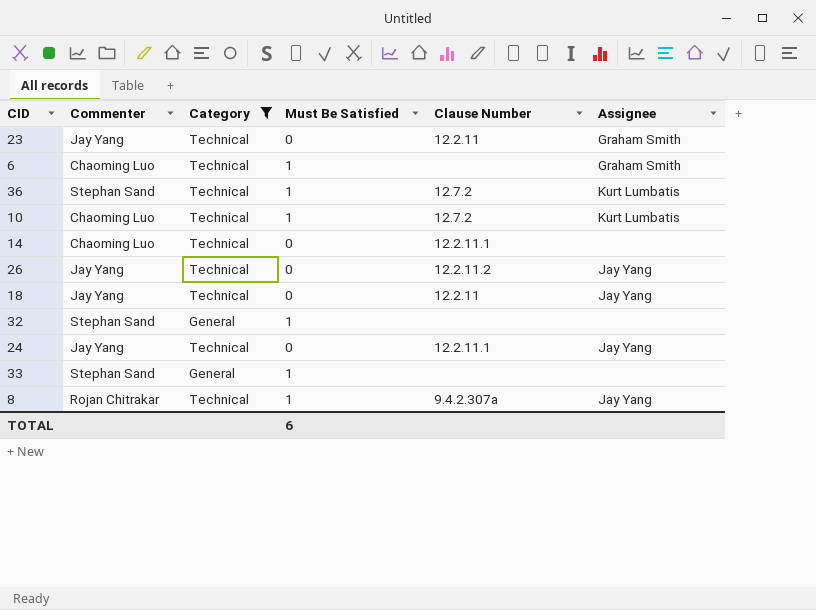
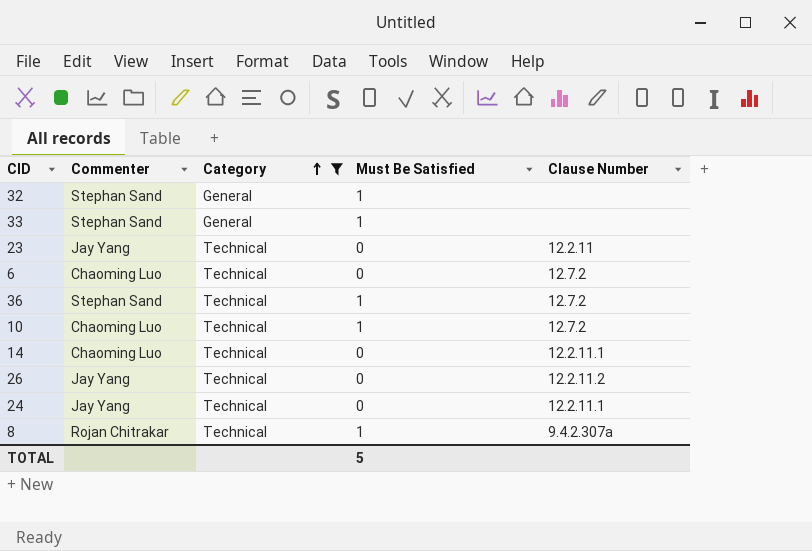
row order: none -> Category ascending
column Assignee | position: 6 -> none
row 18: Jay Yang | Technical | 0 | 12.2.11 | Jay Yang -> none
6 | Must Be Satisfied: 1 -> 0
6 | Clause Number: none -> 12.7.2
TOTAL | Must Be Satisfied: 6 -> 5

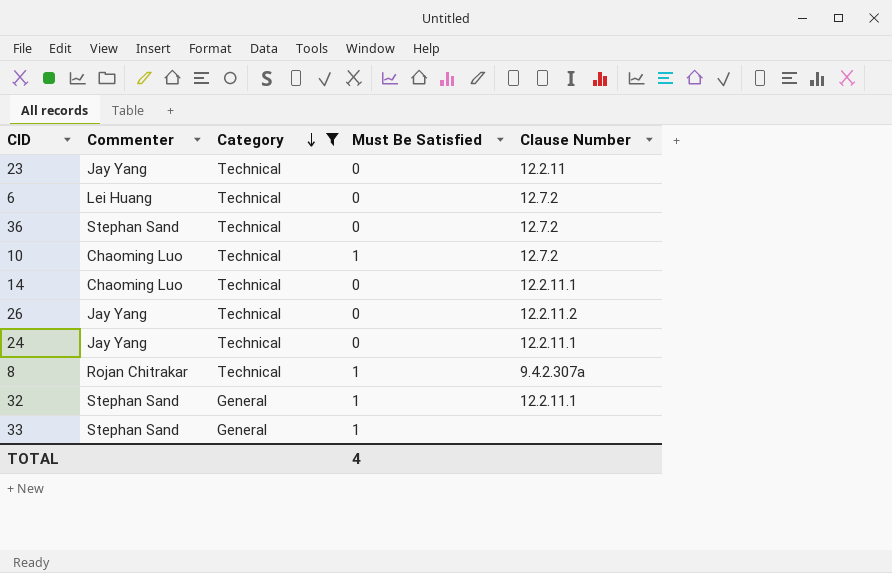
row order: Category ascending -> Category descending
6 | Commenter: Chaoming Luo -> Lei Huang
36 | Must Be Satisfied: 1 -> 0
32 | Clause Number: none -> 12.2.11.1
TOTAL | Must Be Satisfied: 5 -> 4

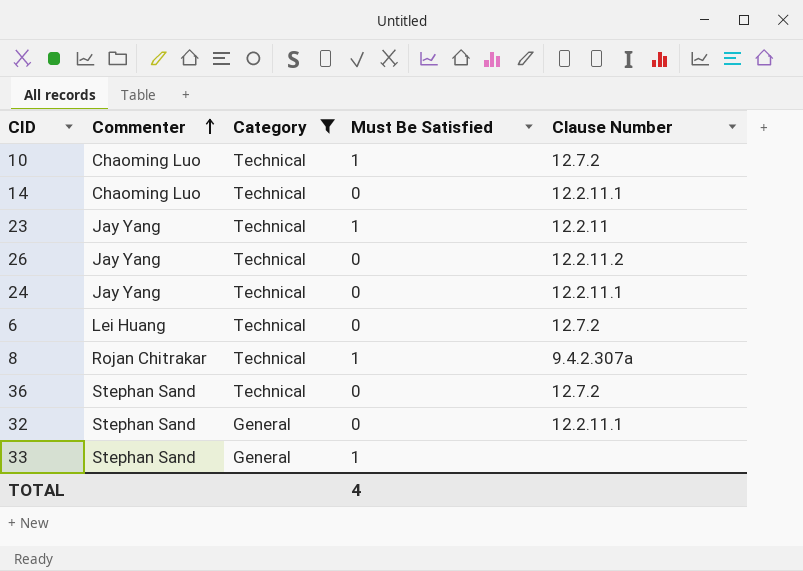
row order: Category descending -> Commenter ascending
23 | Must Be Satisfied: 0 -> 1
32 | Must Be Satisfied: 1 -> 0

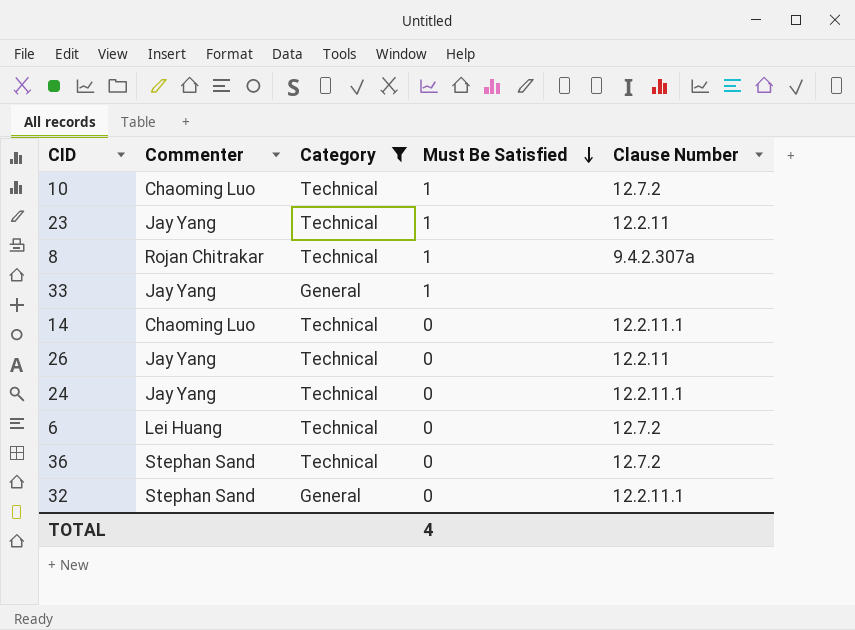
row order: Commenter ascending -> Must Be Satisfied descending
33 | Commenter: Stephan Sand -> Jay Yang
26 | Clause Number: 12.2.11.2 -> 12.2.11

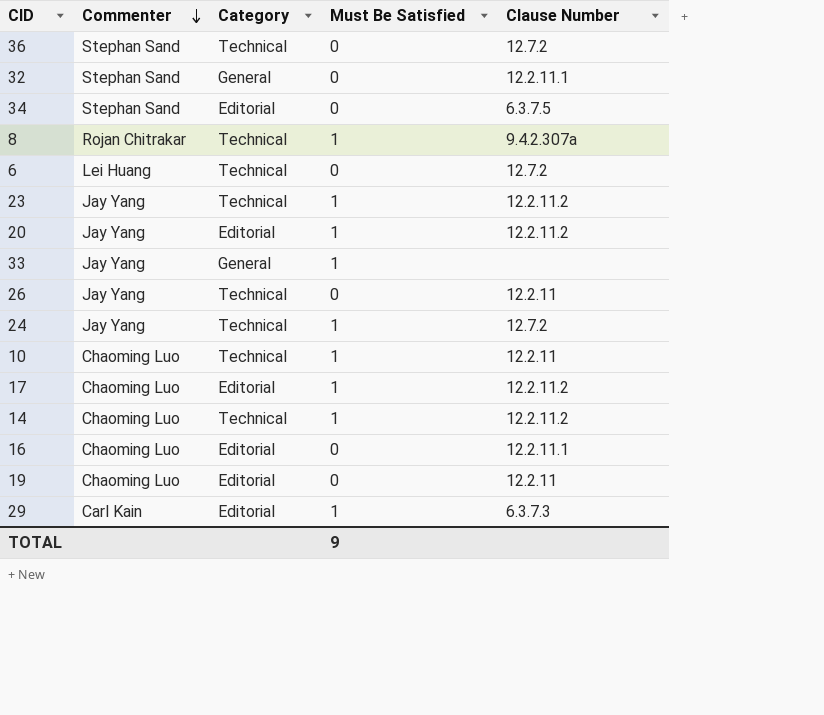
filter: Category != Editorial -> none
row order: Must Be Satisfied descending -> Commenter descending
23 | Clause Number: 12.2.11 -> 12.2.11.2
24 | Must Be Satisfied: 0 -> 1
24 | Clause Number: 12.2.11.1 -> 12.7.2
10 | Clause Number: 12.7.2 -> 12.2.11
14 | Must Be Satisfied: 0 -> 1
14 | Clause Number: 12.2.11.1 -> 12.2.11.2
TOTAL | Must Be Satisfied: 4 -> 9

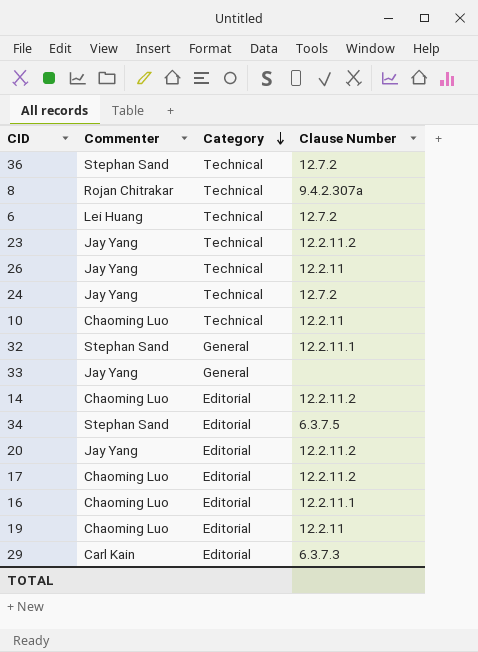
row order: Commenter descending -> Category descending
column Must Be Satisfied | position: 4 -> none
14 | Category: Technical -> Editorial

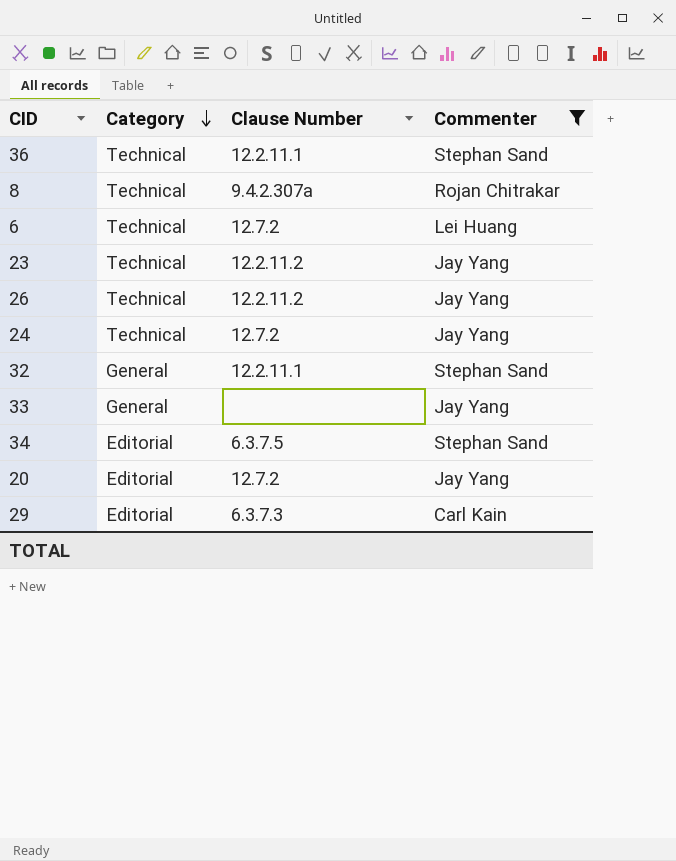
filter: none -> Commenter != Chaoming Luo
column Commenter | position: 2 -> 4
36 | Clause Number: 12.7.2 -> 12.2.11.1
26 | Clause Number: 12.2.11 -> 12.2.11.2
20 | Clause Number: 12.2.11.2 -> 12.7.2

